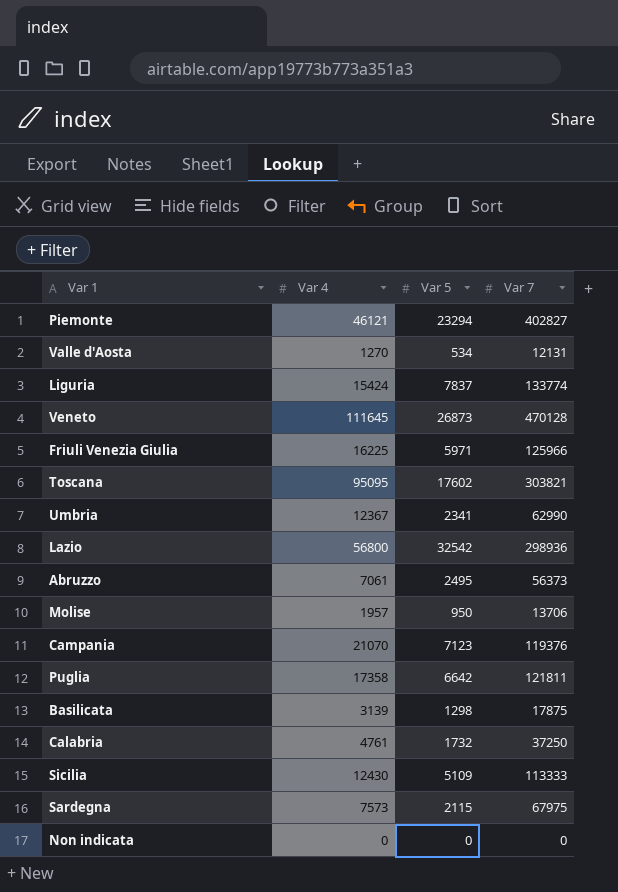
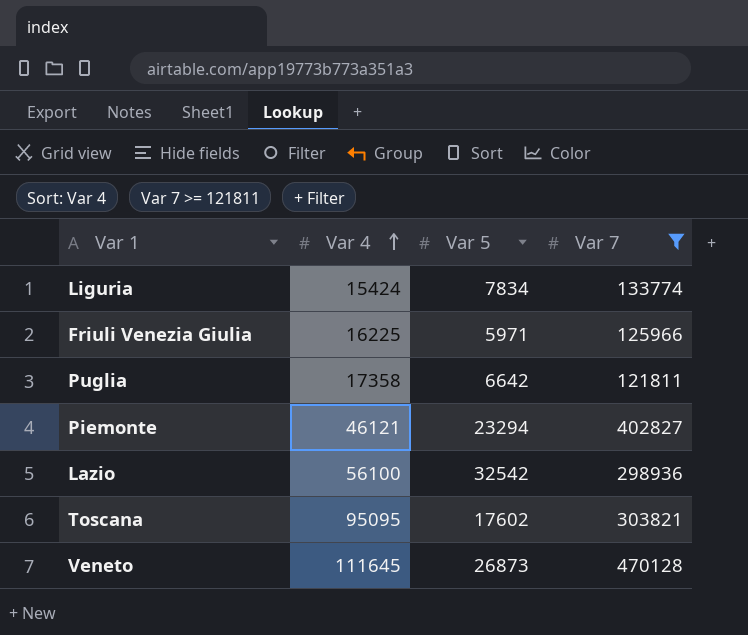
filter: none -> Var 7 >= 121811
row order: none -> Var 4 ascending
Liguria | Var 5: 7837 -> 7834
Lazio | Var 4: 56800 -> 56100

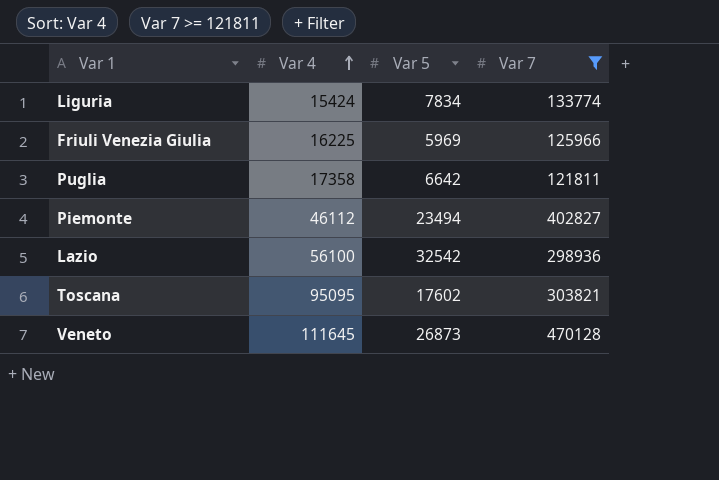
Friuli Venezia Giulia | Var 5: 5971 -> 5969
Piemonte | Var 4: 46121 -> 46112
Piemonte | Var 5: 23294 -> 23494

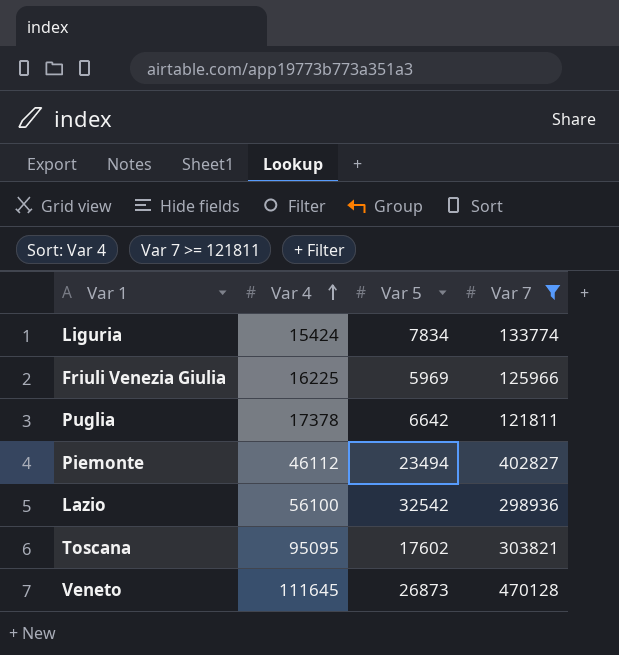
Puglia | Var 4: 17358 -> 17378

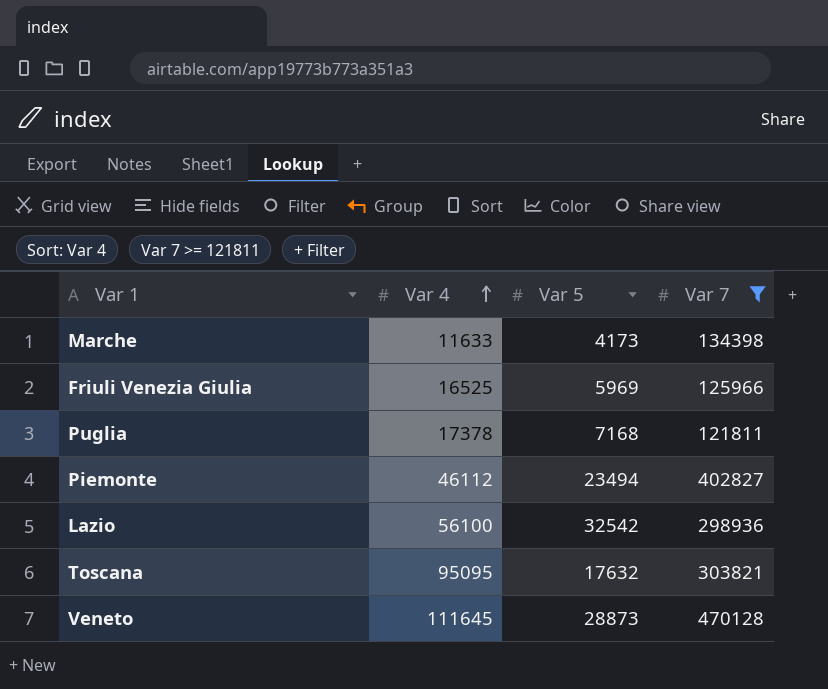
row Liguria: 15424 | 7834 | 133774 -> none
row Marche: none -> 11633 | 4173 | 134398
Friuli Venezia Giulia | Var 4: 16225 -> 16525
Puglia | Var 5: 6642 -> 7168
Toscana | Var 5: 17602 -> 17632
Veneto | Var 5: 26873 -> 28873

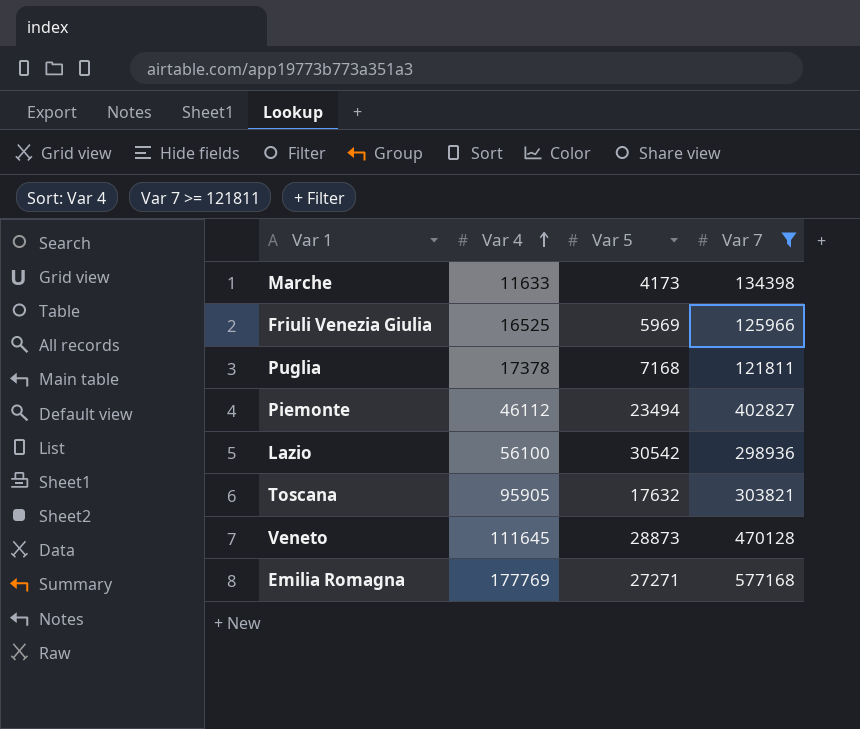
Lazio | Var 5: 32542 -> 30542
Toscana | Var 4: 95095 -> 95905
row Emilia Romagna: none -> 177769 | 27271 | 577168

